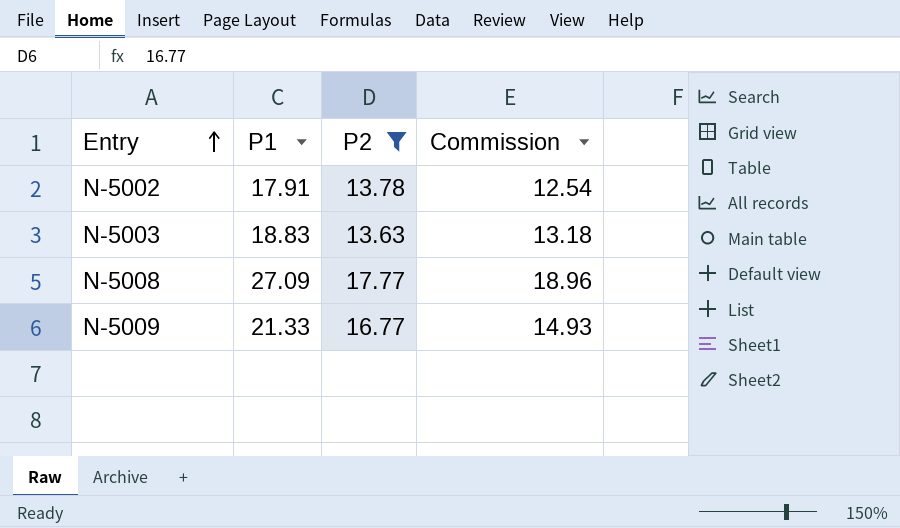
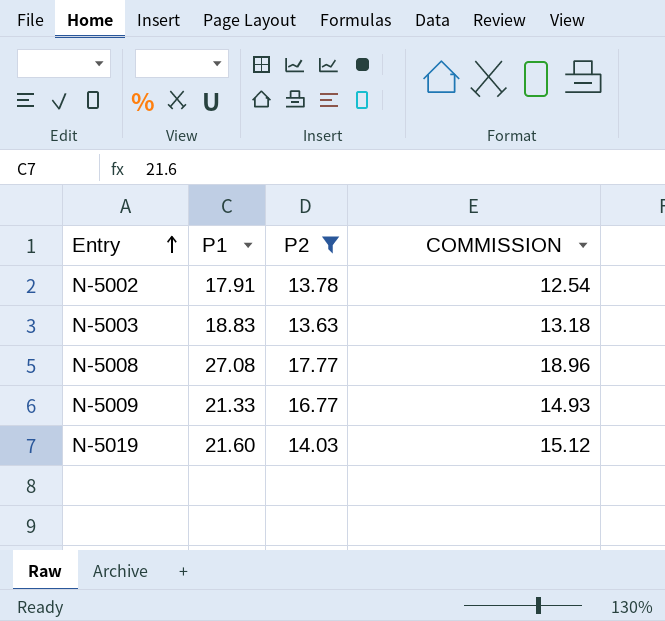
column name: Commission -> COMMISSION
N-5008 | P1: 27.09 -> 27.08
row N-5019: none -> 21.60 | 14.03 | 15.12

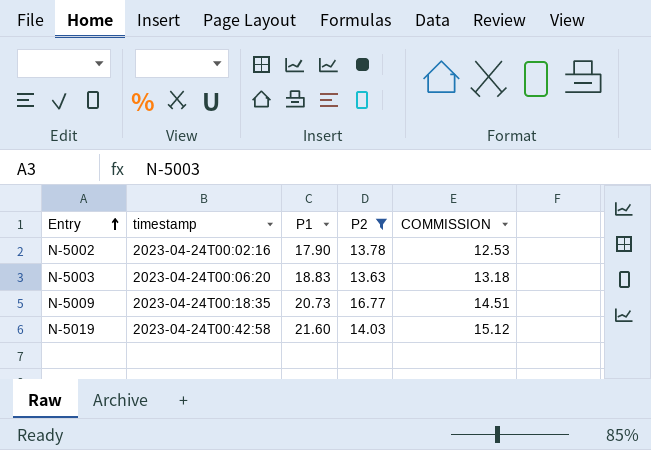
column timestamp | position: none -> 2
row N-5008: 27.08 | 17.77 | 18.96 -> none
N-5002 | P1: 17.91 -> 17.90
N-5002 | COMMISSION: 12.54 -> 12.53
N-5009 | P1: 21.33 -> 20.73
N-5009 | COMMISSION: 14.93 -> 14.51

